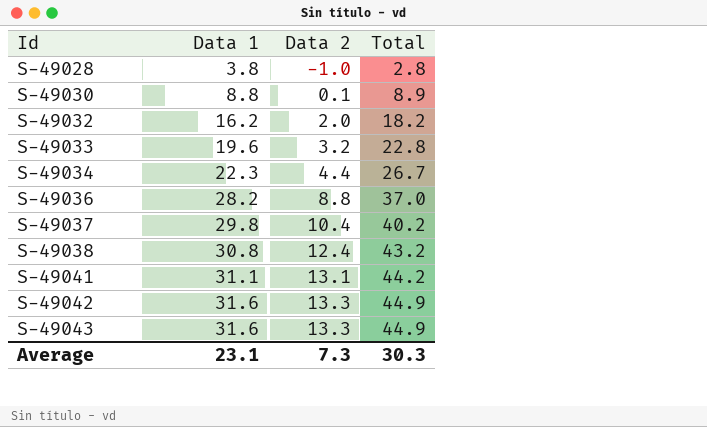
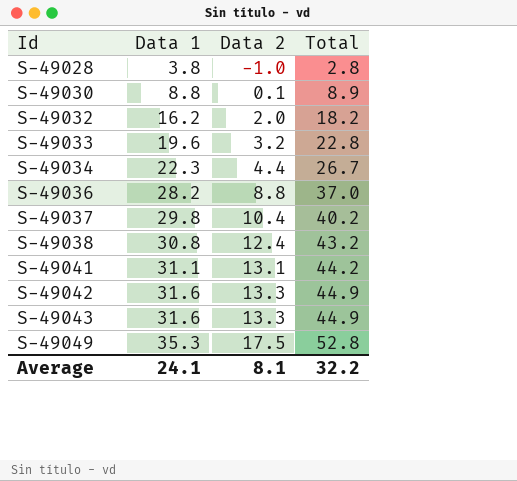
row S-49049: none -> 35.3 | 17.5 | 52.8
Average | Data 1: 23.1 -> 24.1
Average | Data 2: 7.3 -> 8.1
Average | Total: 30.3 -> 32.2

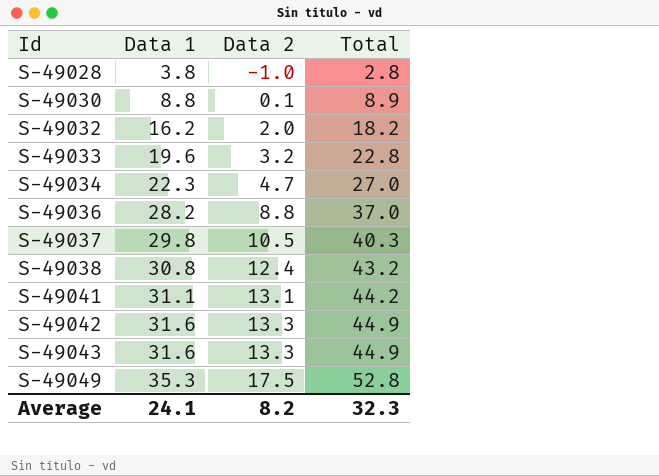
S-49034 | Data 2: 4.4 -> 4.7
S-49034 | Total: 26.7 -> 27.0
S-49037 | Data 2: 10.4 -> 10.5
S-49037 | Total: 40.2 -> 40.3
Average | Data 2: 8.1 -> 8.2
Average | Total: 32.2 -> 32.3

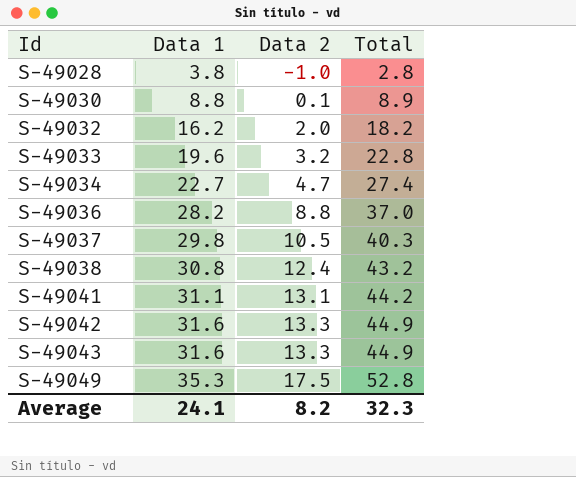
S-49034 | Data 1: 22.3 -> 22.7
S-49034 | Total: 27.0 -> 27.4

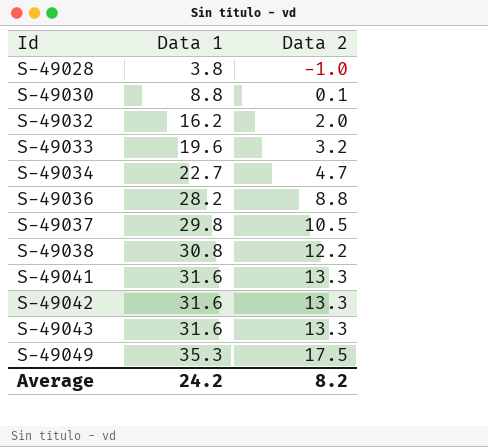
column Total | formula: [Data 1] + [Data 2] -> none
S-49038 | Data 2: 12.4 -> 12.2
S-49041 | Data 1: 31.1 -> 31.6
S-49041 | Data 2: 13.1 -> 13.3
Average | Data 1: 24.1 -> 24.2

